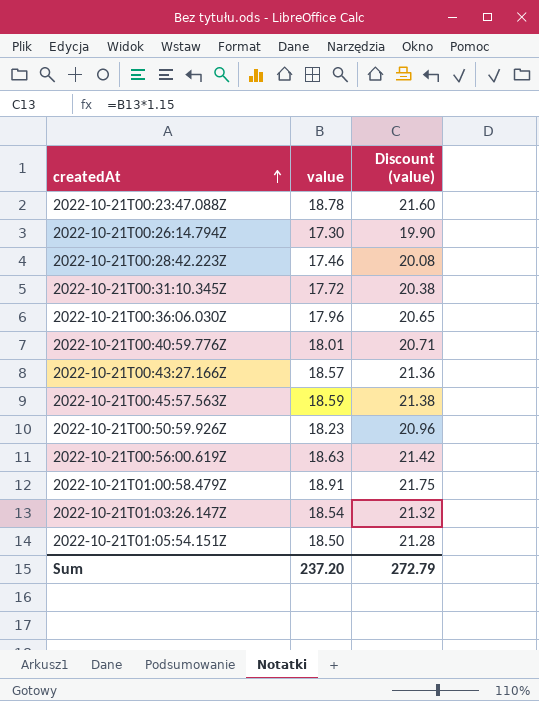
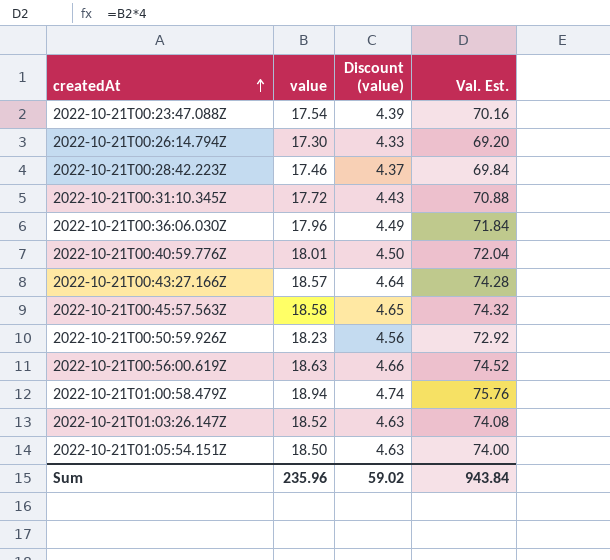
column Discount (value) | formula: [value] * 1.15 -> [value] * 0.25
column Val. Est. | formula: none -> [value] * 4
2022-10-21T00:23:47.088Z | value: 18.78 -> 17.54
2022-10-21T00:45:57.563Z | value: 18.59 -> 18.58
2022-10-21T01:00:58.479Z | value: 18.91 -> 18.94
2022-10-21T01:03:26.147Z | value: 18.54 -> 18.52
Sum | value: 237.20 -> 235.96
Sum | Discount (value): 272.79 -> 59.02

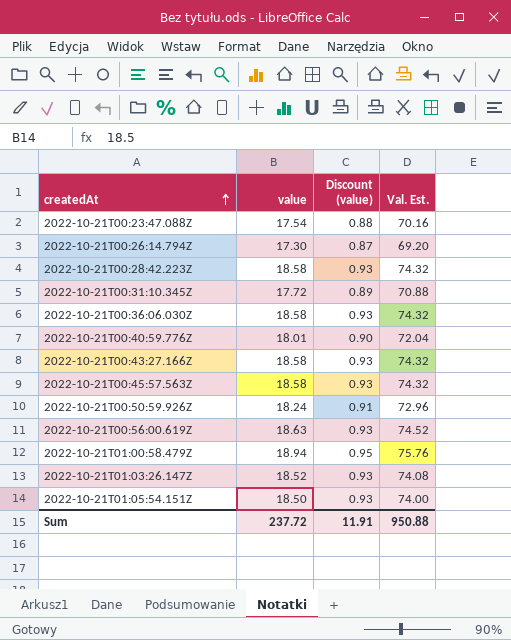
column Discount (value) | formula: [value] * 0.25 -> [value] * 0.05
2022-10-21T00:28:42.223Z | value: 17.46 -> 18.58
2022-10-21T00:28:42.223Z | Val. Est.: 69.84 -> 74.32
2022-10-21T00:36:06.030Z | value: 17.96 -> 18.58
2022-10-21T00:36:06.030Z | Val. Est.: 71.84 -> 74.32
2022-10-21T00:43:27.166Z | value: 18.57 -> 18.58
2022-10-21T00:43:27.166Z | Val. Est.: 74.28 -> 74.32
2022-10-21T00:50:59.926Z | value: 18.23 -> 18.24
2022-10-21T00:50:59.926Z | Val. Est.: 72.92 -> 72.96
Sum | value: 235.96 -> 237.72
Sum | Discount (value): 59.02 -> 11.91
Sum | Val. Est.: 943.84 -> 950.88

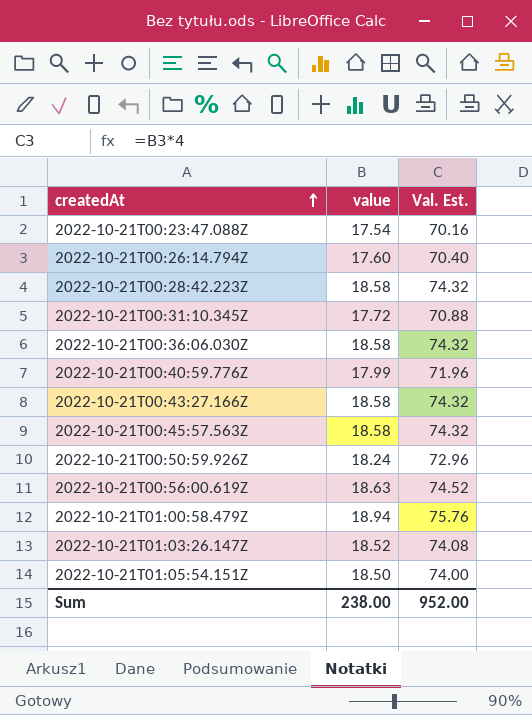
column Discount (value) | formula: [value] * 0.05 -> none
2022-10-21T00:26:14.794Z | value: 17.30 -> 17.60
2022-10-21T00:26:14.794Z | Val. Est.: 69.20 -> 70.40
2022-10-21T00:40:59.776Z | value: 18.01 -> 17.99
2022-10-21T00:40:59.776Z | Val. Est.: 72.04 -> 71.96
Sum | value: 237.72 -> 238.00
Sum | Val. Est.: 950.88 -> 952.00

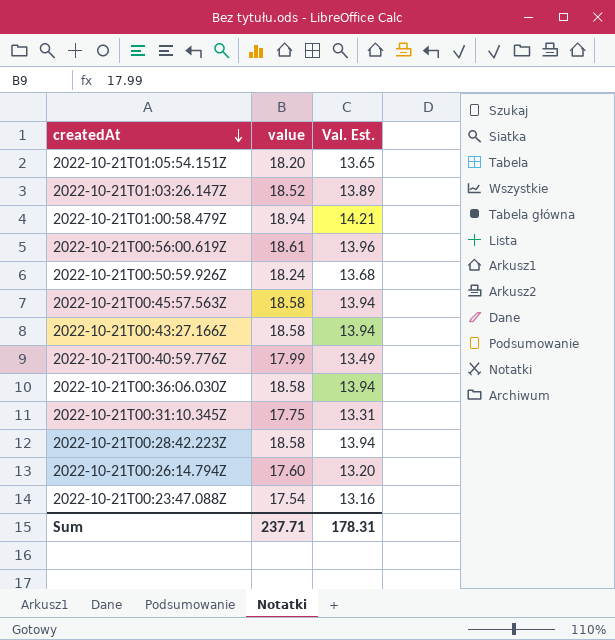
row order: createdAt ascending -> createdAt descending
column Val. Est. | formula: [value] * 4 -> [value] * 0.75
2022-10-21T01:05:54.151Z | value: 18.50 -> 18.20
2022-10-21T00:56:00.619Z | value: 18.63 -> 18.61
2022-10-21T00:31:10.345Z | value: 17.72 -> 17.75
Sum | value: 238.00 -> 237.71
Sum | Val. Est.: 952.00 -> 178.31

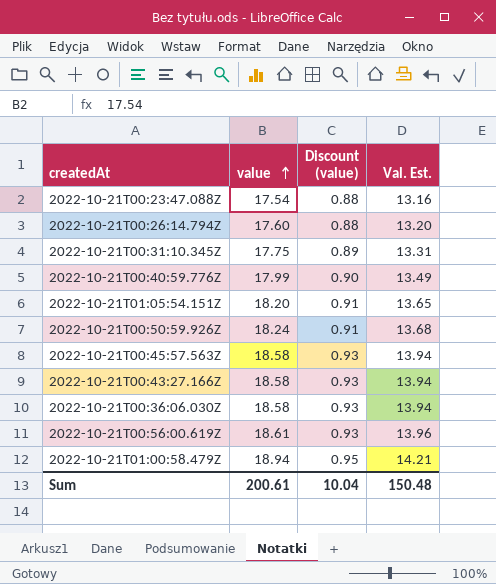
row order: createdAt descending -> value ascending
column Discount (value) | formula: none -> [value] * 0.05
row 2022-10-21T01:03:26.147Z: 18.52 | 13.89 -> none
row 2022-10-21T00:28:42.223Z: 18.58 | 13.94 -> none
Sum | value: 237.71 -> 200.61
Sum | Val. Est.: 178.31 -> 150.48

